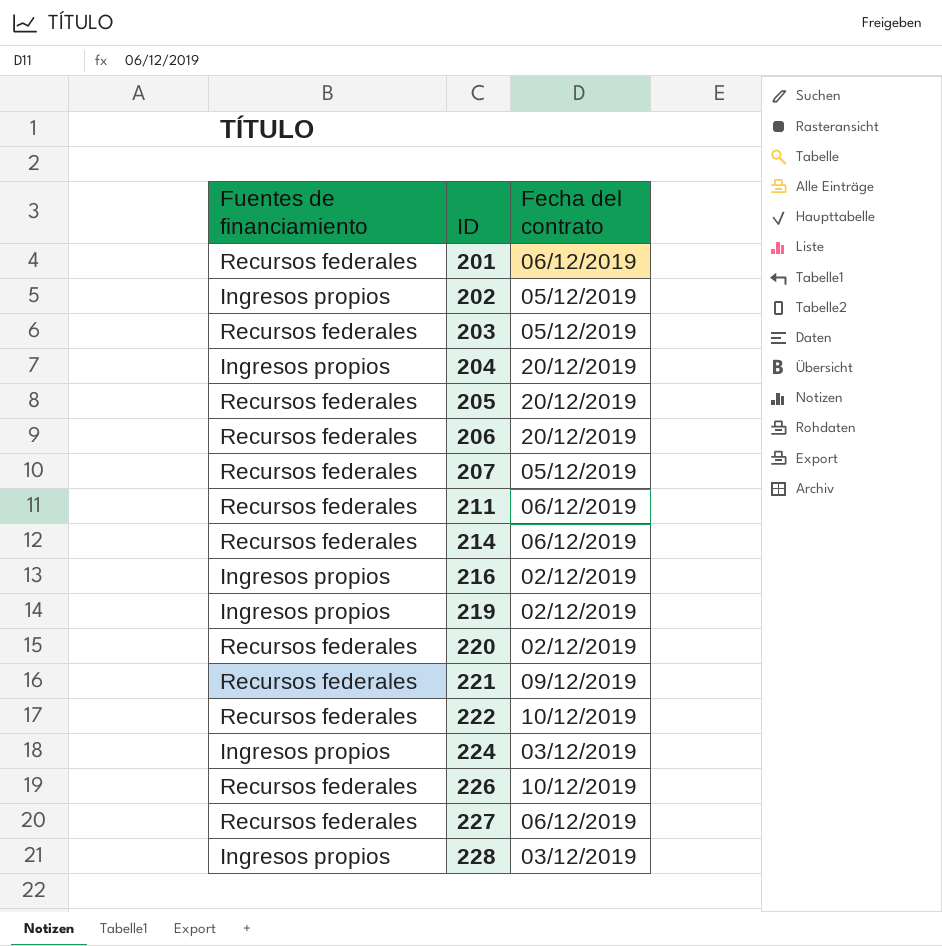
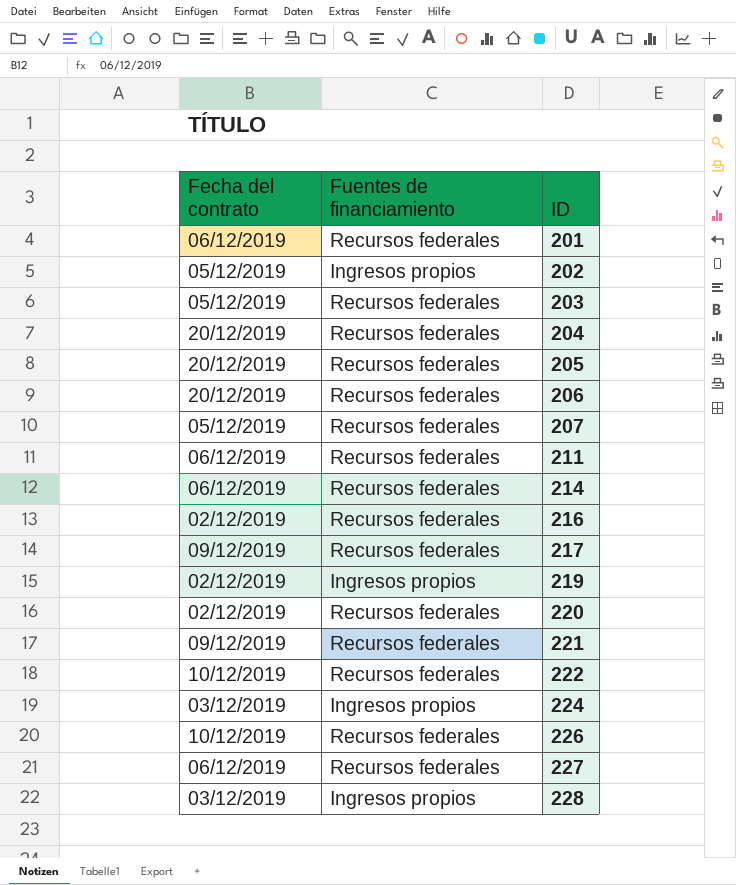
column Fecha del contrato | position: 3 -> 1
204 | Fuentes de financiamiento: Ingresos propios -> Recursos federales
216 | Fuentes de financiamiento: Ingresos propios -> Recursos federales
row 217: none -> 09/12/2019 | Recursos federales

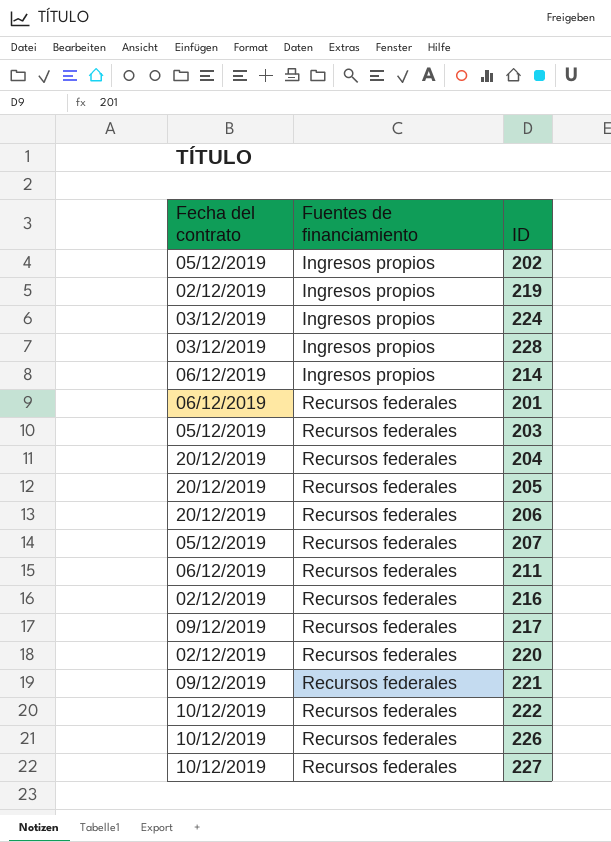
row order: ID ascending -> Fuentes de financiamiento ascending
214 | Fuentes de financiamiento: Recursos federales -> Ingresos propios
227 | Fecha del contrato: 06/12/2019 -> 10/12/2019

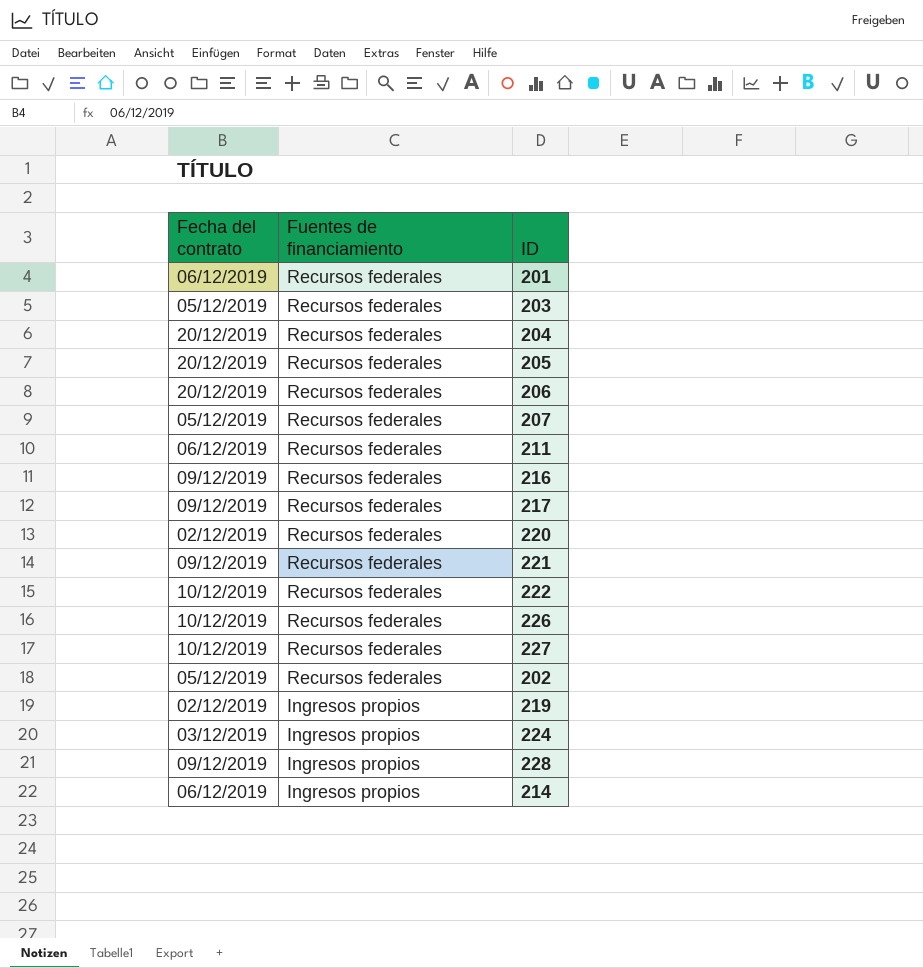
row order: Fuentes de financiamiento ascending -> Fuentes de financiamiento descending
216 | Fecha del contrato: 02/12/2019 -> 09/12/2019
202 | Fuentes de financiamiento: Ingresos propios -> Recursos federales
228 | Fecha del contrato: 03/12/2019 -> 09/12/2019

